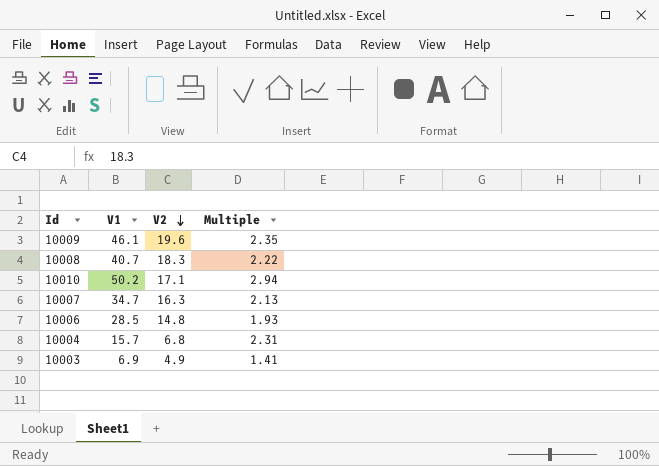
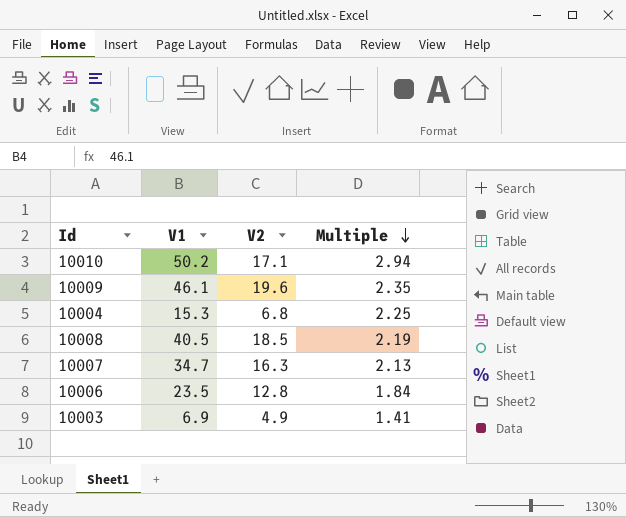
row order: V2 descending -> Multiple descending
10004 | V1: 15.7 -> 15.3
10004 | Multiple: 2.31 -> 2.25
10008 | V1: 40.7 -> 40.5
10008 | V2: 18.3 -> 18.5
10008 | Multiple: 2.22 -> 2.19
10006 | V1: 28.5 -> 23.5
10006 | V2: 14.8 -> 12.8
10006 | Multiple: 1.93 -> 1.84

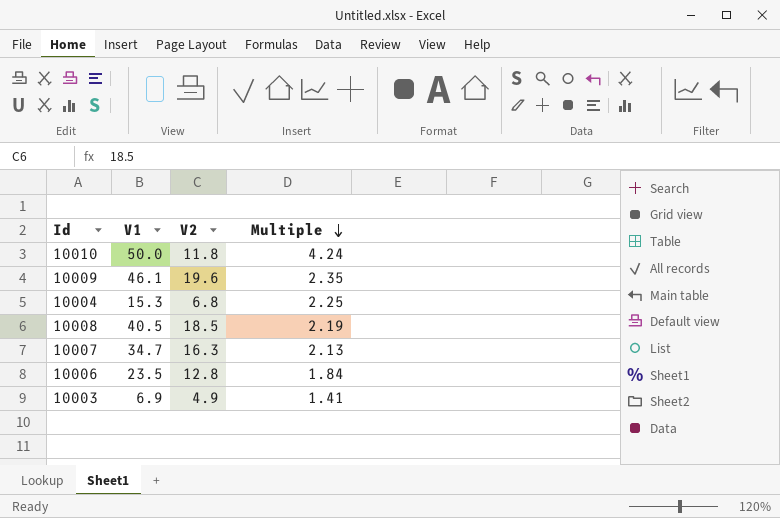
10010 | V1: 50.2 -> 50.0
10010 | V2: 17.1 -> 11.8
10010 | Multiple: 2.94 -> 4.24

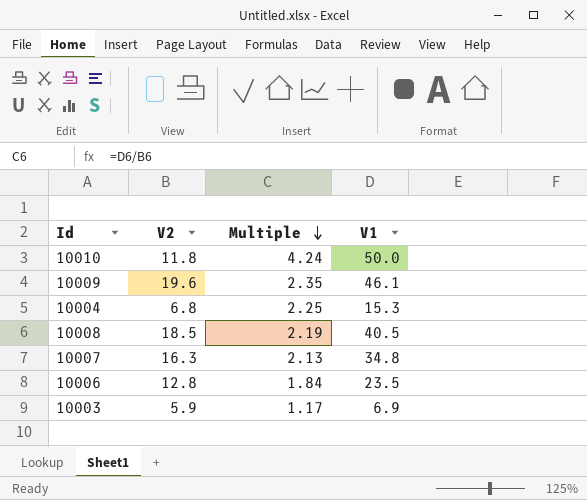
column V1 | position: 2 -> 4
10007 | V1: 34.7 -> 34.8
10003 | V2: 4.9 -> 5.9
10003 | Multiple: 1.41 -> 1.17

